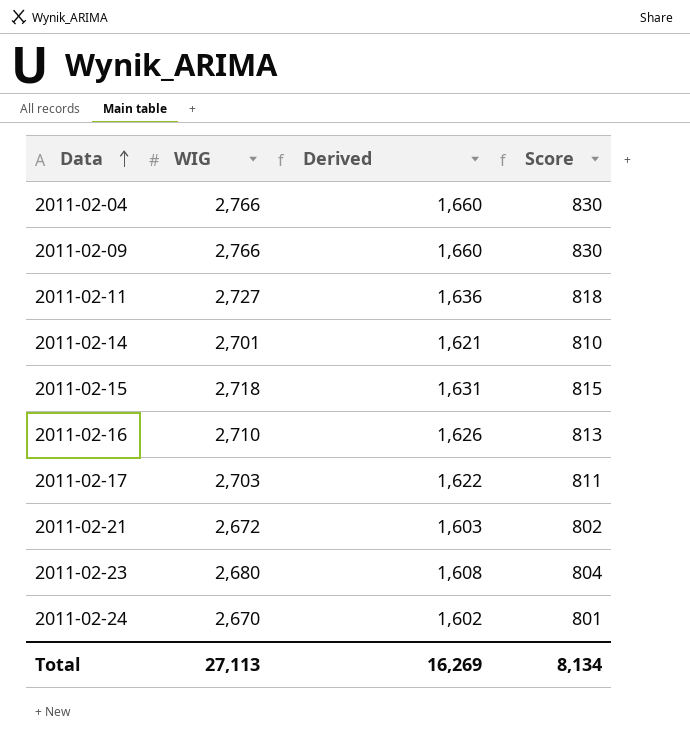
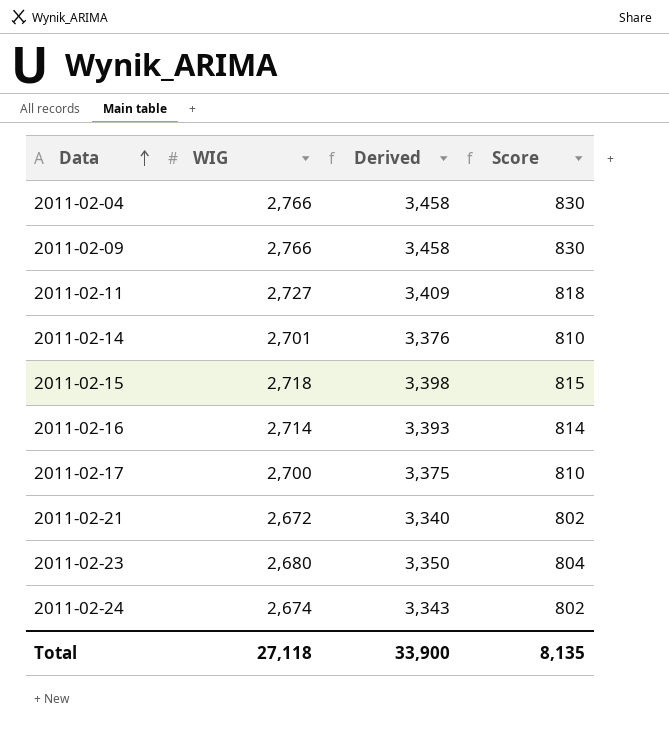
column Derived | formula: [WIG] * 0.6 -> [WIG] * 1.25
2011-02-16 | WIG: 2,710 -> 2,714
2011-02-16 | Score: 813 -> 814
2011-02-17 | WIG: 2,703 -> 2,700
2011-02-17 | Score: 811 -> 810
2011-02-24 | WIG: 2,670 -> 2,674
2011-02-24 | Score: 801 -> 802
Total | WIG: 27,113 -> 27,118
Total | Derived: 16,269 -> 33,900
Total | Score: 8,134 -> 8,135

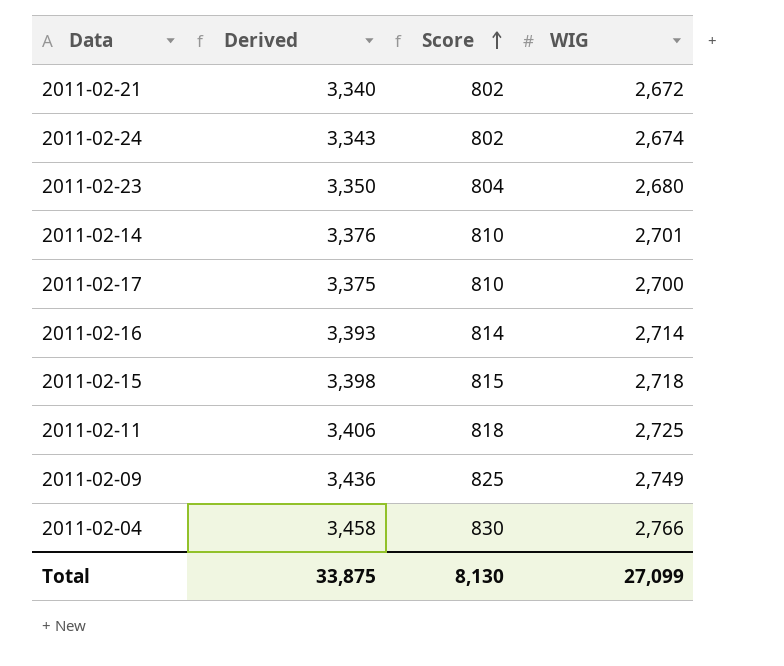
row order: Data ascending -> Score ascending
column WIG | position: 2 -> 4
2011-02-11 | Derived: 3,409 -> 3,406
2011-02-11 | WIG: 2,727 -> 2,725
2011-02-09 | Derived: 3,458 -> 3,436
2011-02-09 | Score: 830 -> 825
2011-02-09 | WIG: 2,766 -> 2,749
Total | Derived: 33,900 -> 33,875
Total | Score: 8,135 -> 8,130
Total | WIG: 27,118 -> 27,099

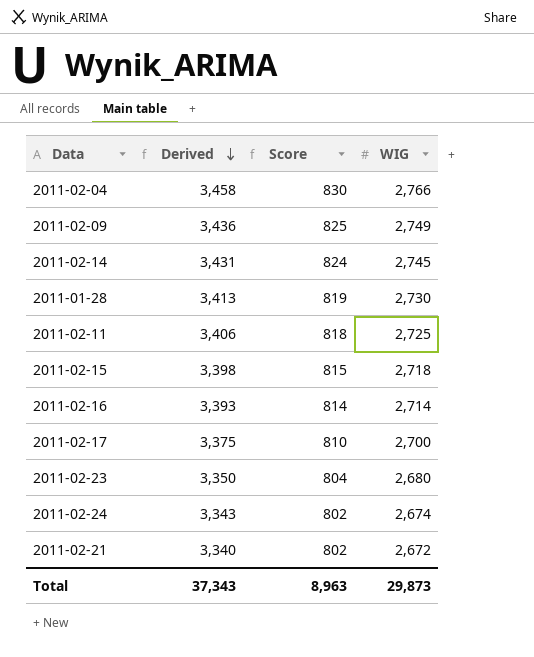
row order: Score ascending -> Derived descending
2011-02-14 | Derived: 3,376 -> 3,431
2011-02-14 | Score: 810 -> 824
2011-02-14 | WIG: 2,701 -> 2,745
row 2011-01-28: none -> 3,413 | 819 | 2,730
Total | Derived: 33,875 -> 37,343
Total | Score: 8,130 -> 8,963
Total | WIG: 27,099 -> 29,873

